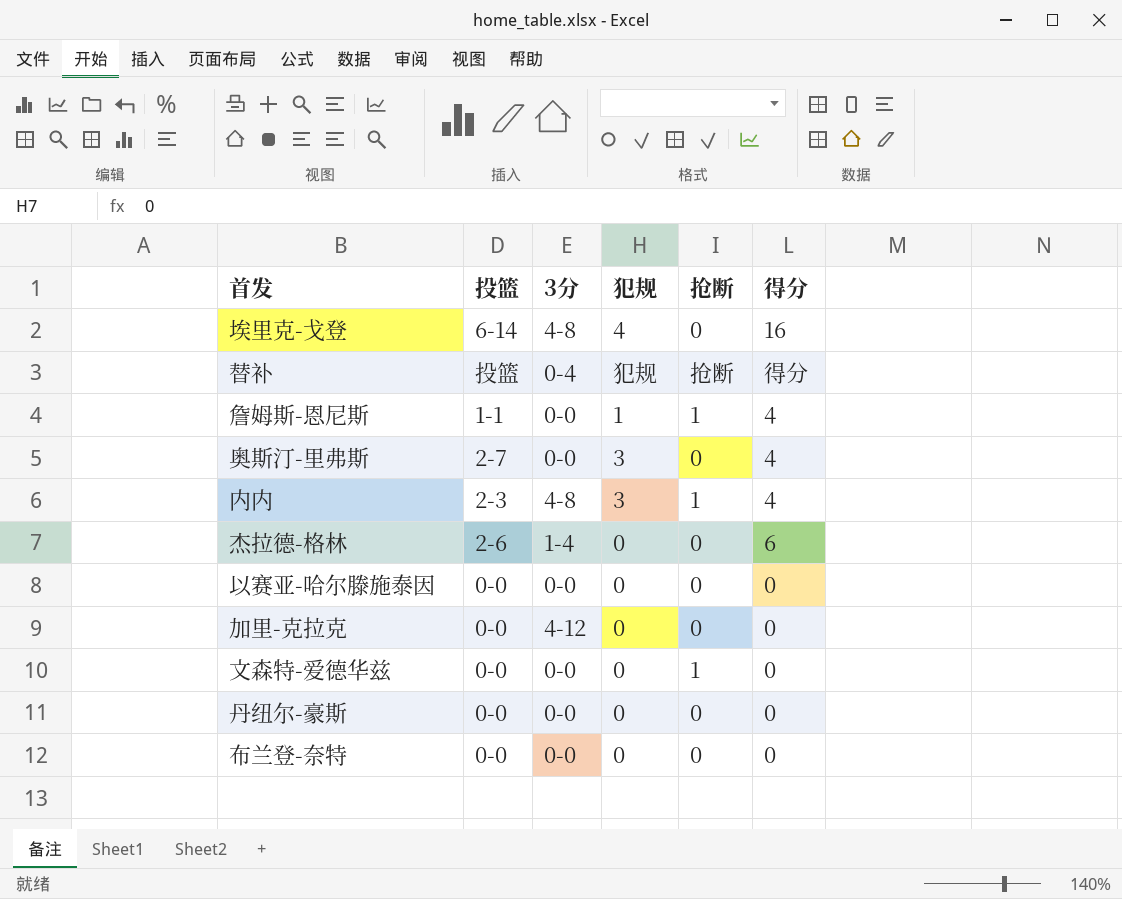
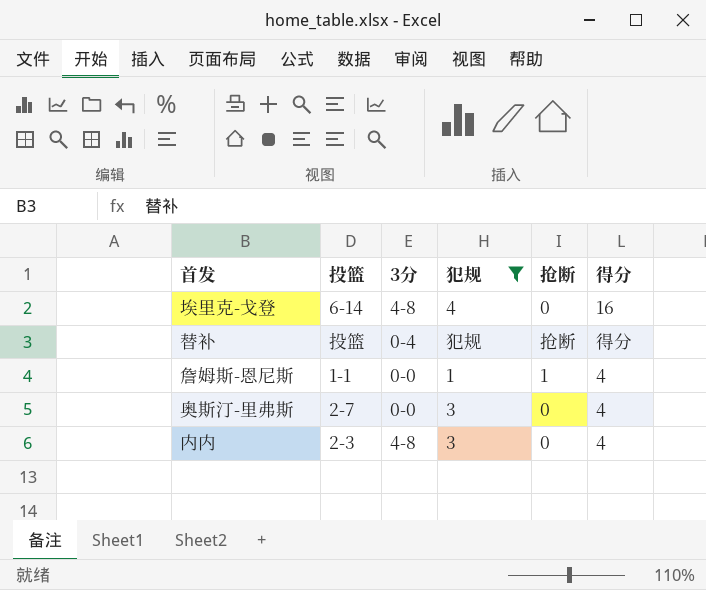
filter: none -> 犯规 != 0
内内 | 抢断: 1 -> 0

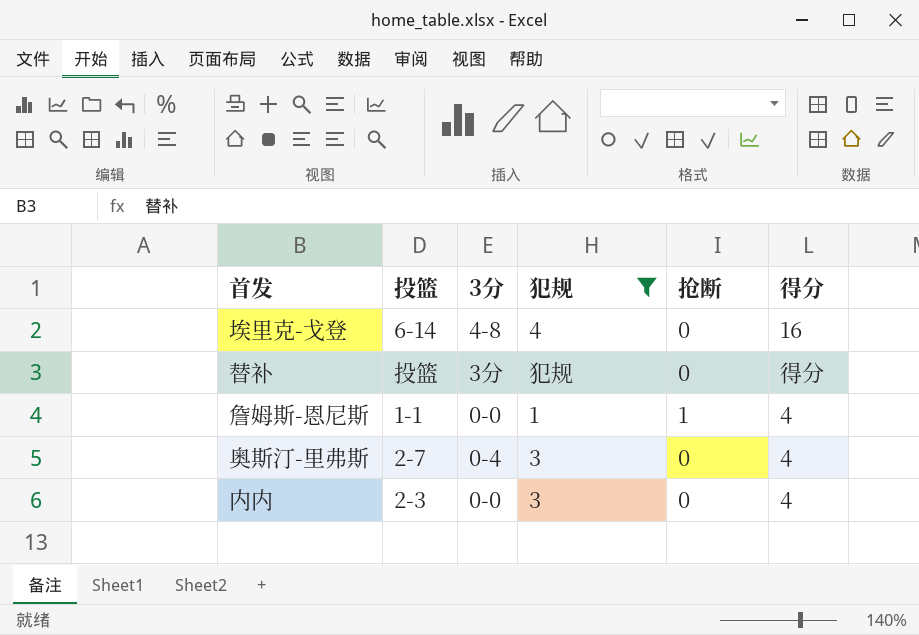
替补 | 3分: 0-4 -> 3分
替补 | 抢断: 抢断 -> 0
奥斯汀-里弗斯 | 3分: 0-0 -> 0-4
内内 | 3分: 4-8 -> 0-0

